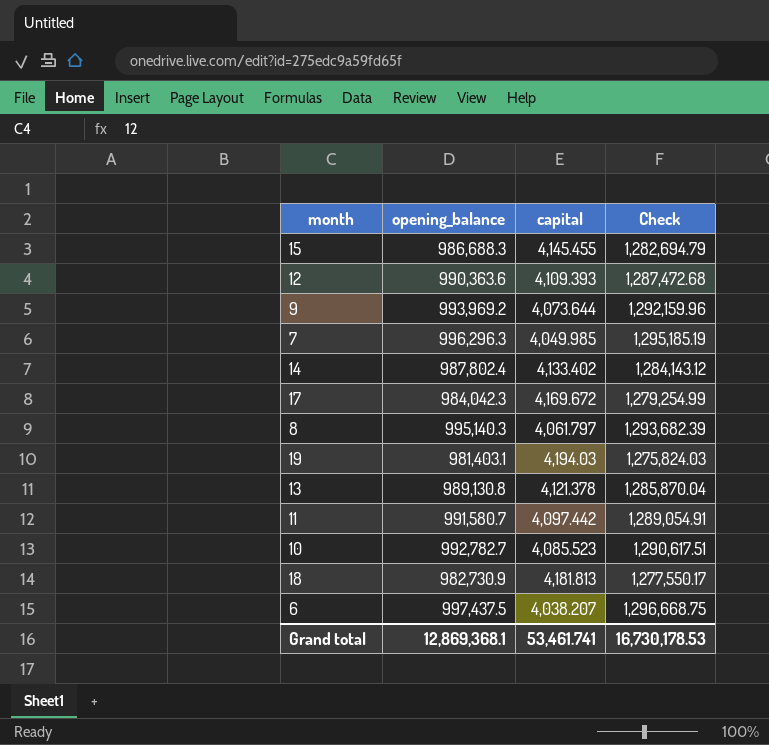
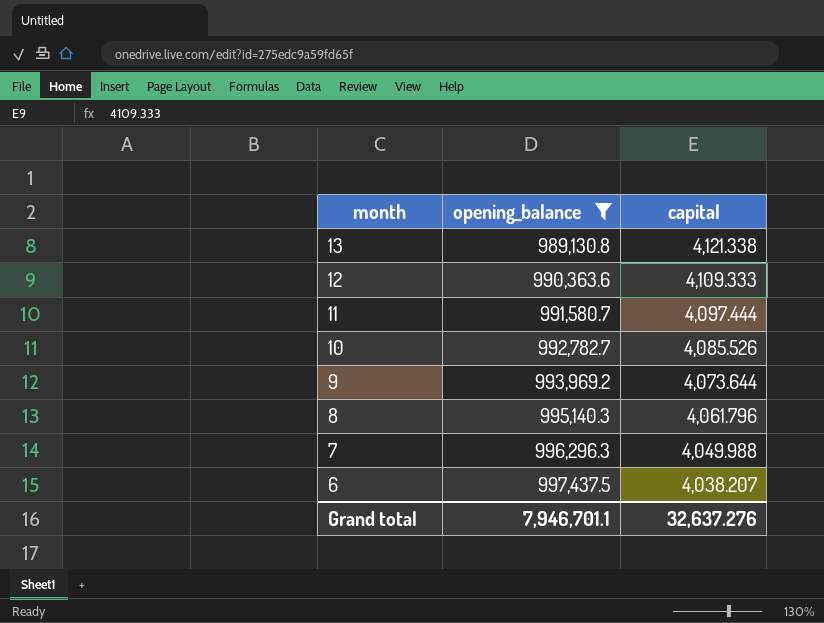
filter: none -> opening_balance >= 989,130.8
row order: none -> month descending
column Check | formula: [opening_balance] * 1.3 -> none
13 | capital: 4,121.378 -> 4,121.338
12 | capital: 4,109.393 -> 4,109.333
11 | capital: 4,097.442 -> 4,097.444
10 | capital: 4,085.523 -> 4,085.526
8 | capital: 4,061.797 -> 4,061.796
7 | capital: 4,049.985 -> 4,049.988
Grand total | opening_balance: 12,869,368.1 -> 7,946,701.1
Grand total | capital: 53,461.741 -> 32,637.276

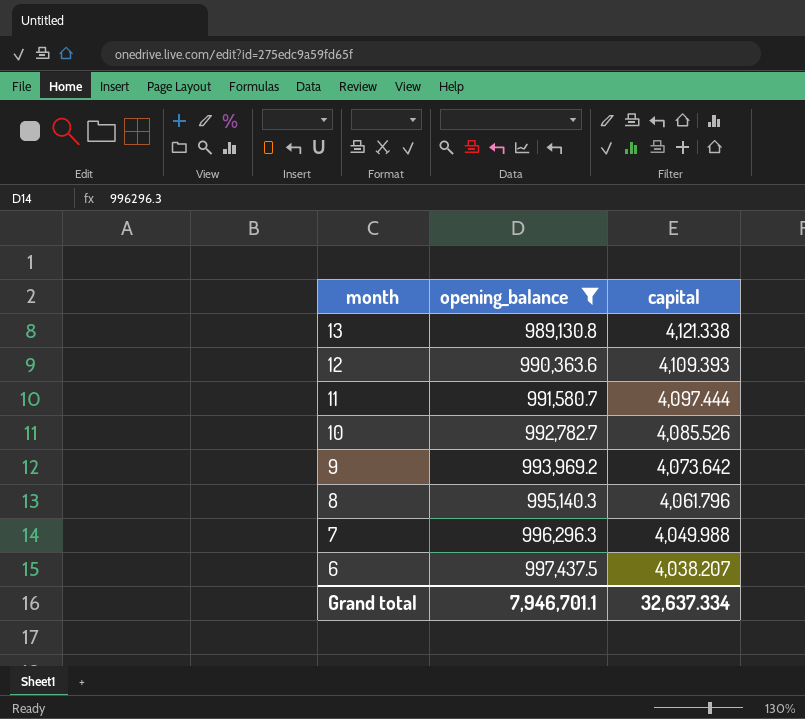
12 | capital: 4,109.333 -> 4,109.393
9 | capital: 4,073.644 -> 4,073.642
Grand total | capital: 32,637.276 -> 32,637.334

